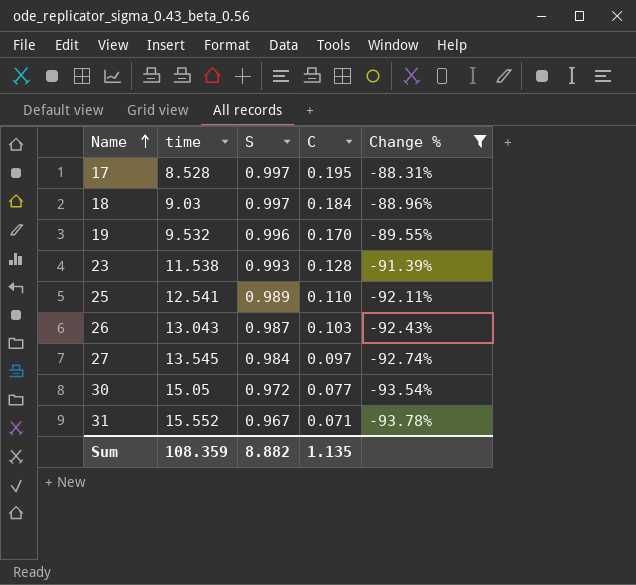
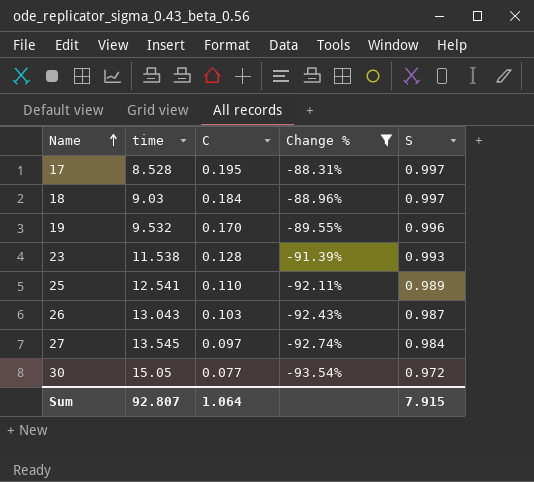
column S | position: 3 -> 5
row 31: 15.552 | 0.967 | 0.071 | -93.78% -> none
Sum | time: 108.359 -> 92.807
Sum | C: 1.135 -> 1.064
Sum | S: 8.882 -> 7.915

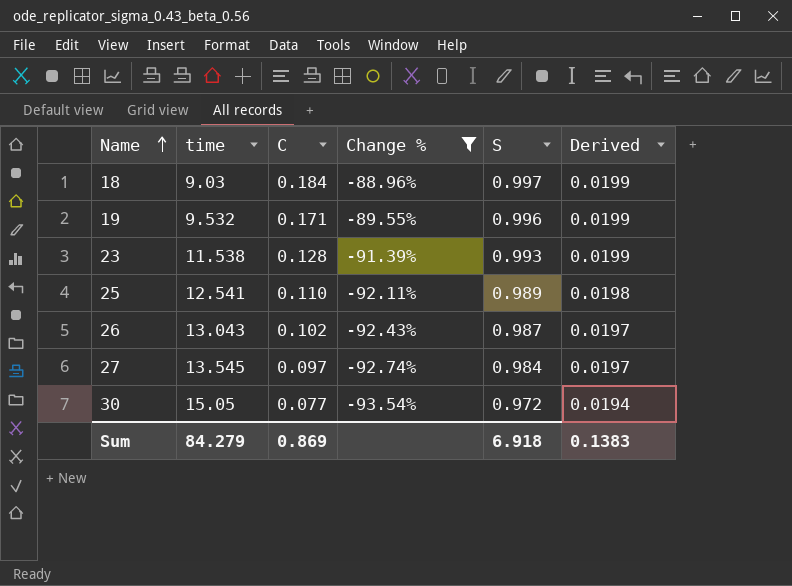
column Derived | formula: none -> [S] * 0.02
row 17: 8.528 | 0.195 | -88.31% | 0.997 -> none
19 | C: 0.170 -> 0.171
26 | C: 0.103 -> 0.102
Sum | time: 92.807 -> 84.279
Sum | C: 1.064 -> 0.869
Sum | S: 7.915 -> 6.918

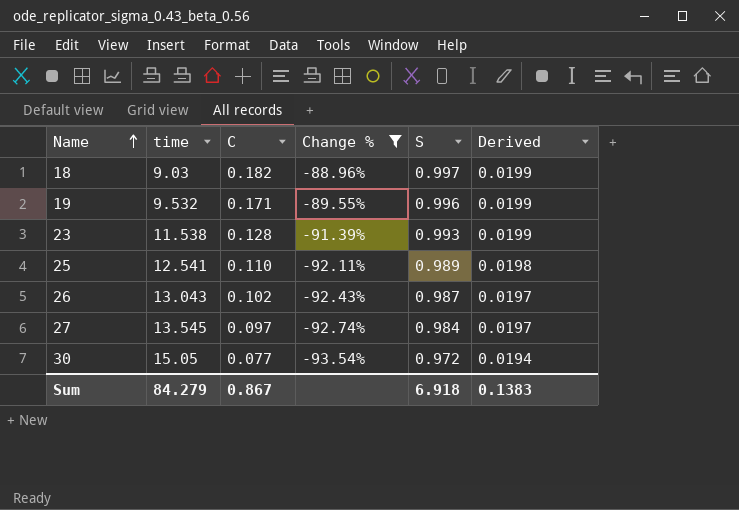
18 | C: 0.184 -> 0.182
Sum | C: 0.869 -> 0.867

